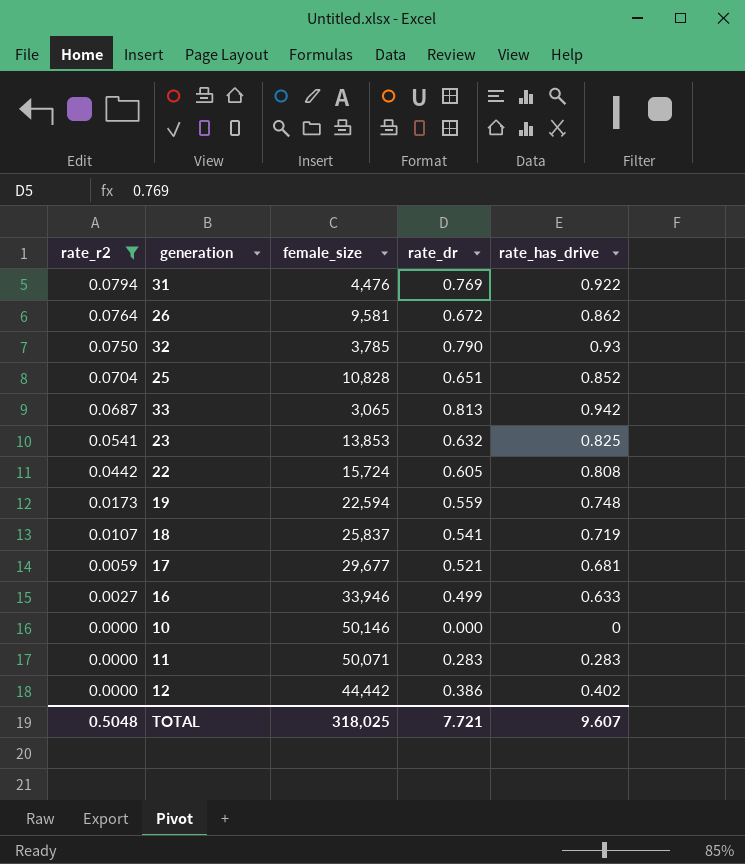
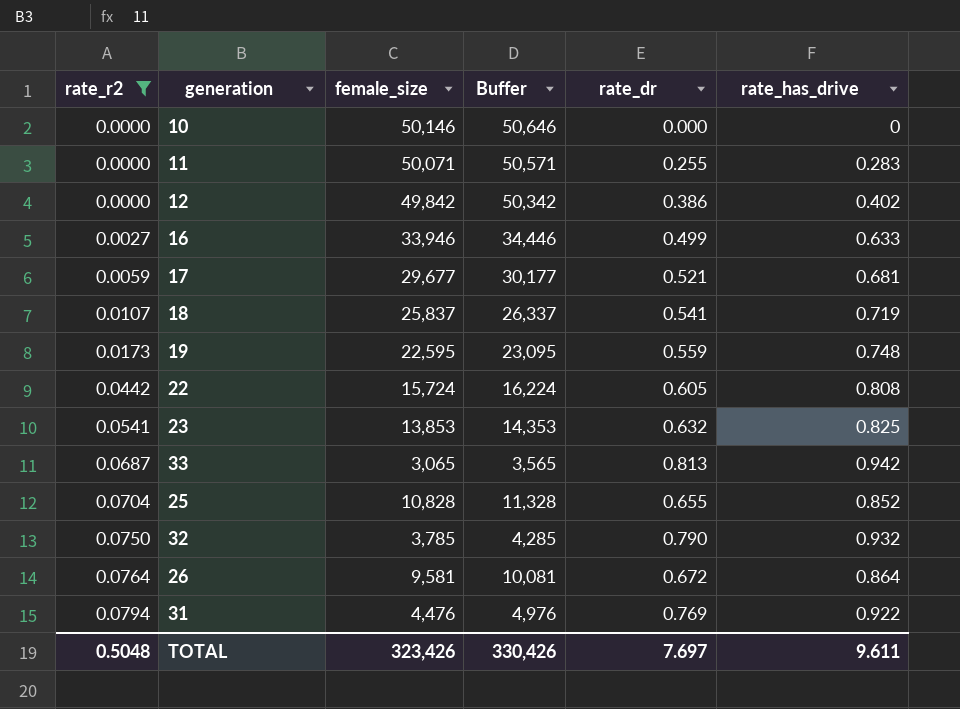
row order: rate_r2 descending -> rate_r2 ascending
column Buffer | formula: none -> [female_size] + 500
11 | rate_dr: 0.283 -> 0.255
12 | female_size: 44,442 -> 49,842
19 | female_size: 22,594 -> 22,595
25 | rate_dr: 0.651 -> 0.655
32 | rate_has_drive: 0.93 -> 0.932
26 | rate_has_drive: 0.862 -> 0.864
TOTAL | female_size: 318,025 -> 323,426
TOTAL | rate_dr: 7.721 -> 7.697
TOTAL | rate_has_drive: 9.607 -> 9.611

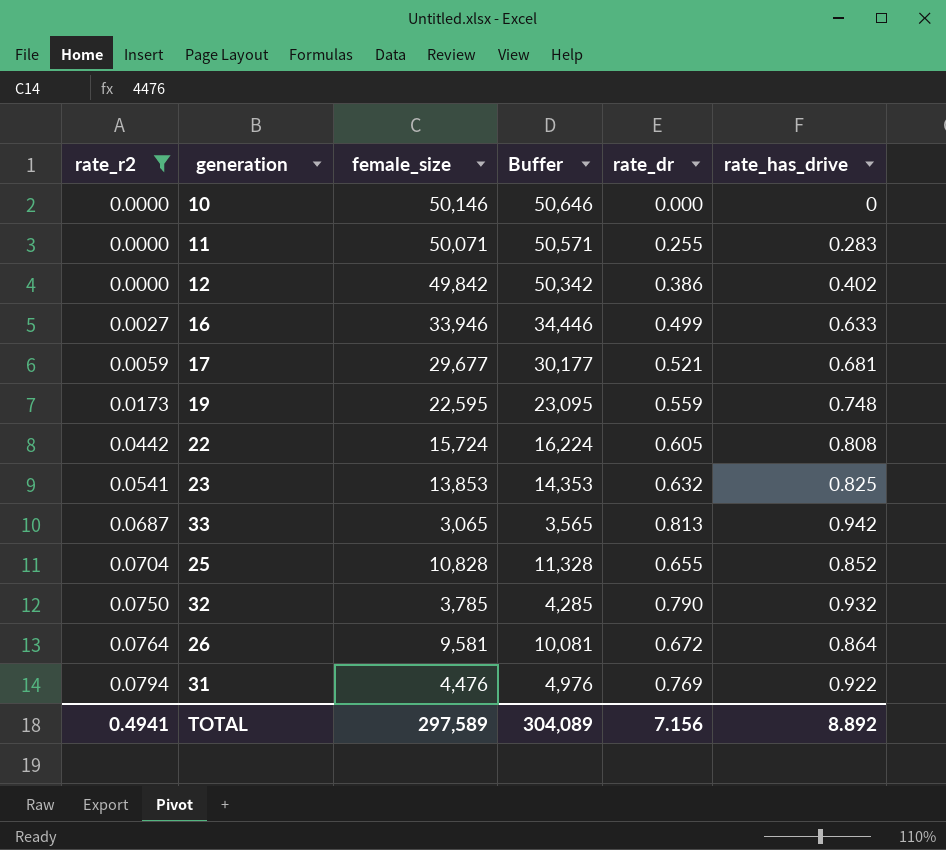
row 18: 0.0107 | 25,837 | 26,337 | 0.541 | 0.719 -> none
TOTAL | rate_r2: 0.5048 -> 0.4941
TOTAL | female_size: 323,426 -> 297,589
TOTAL | Buffer: 330,426 -> 304,089
TOTAL | rate_dr: 7.697 -> 7.156
TOTAL | rate_has_drive: 9.611 -> 8.892

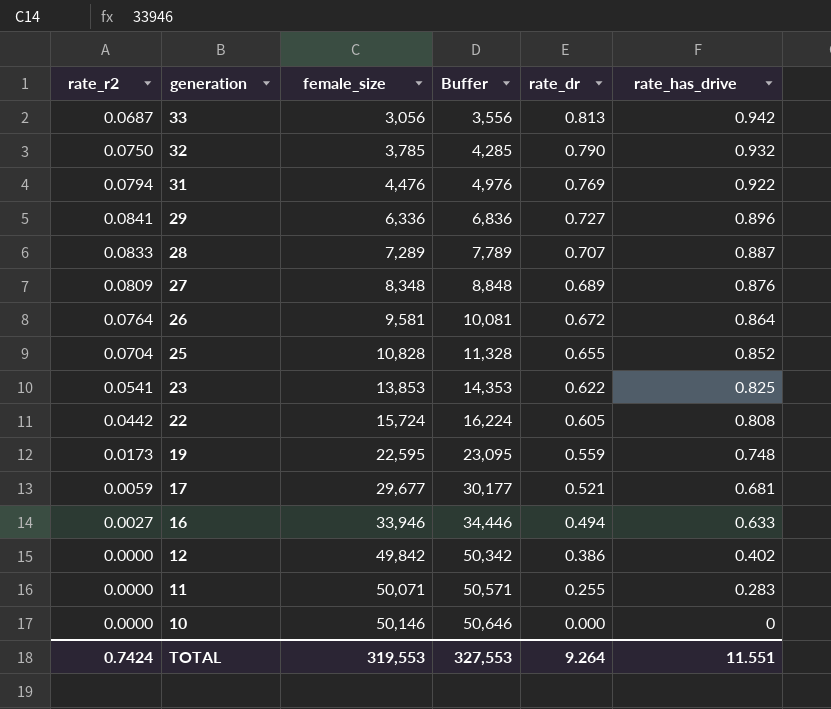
filter: rate_r2 <= 0.0794 -> none
row order: rate_r2 ascending -> generation descending
33 | female_size: 3,065 -> 3,056
33 | Buffer: 3,565 -> 3,556
23 | rate_dr: 0.632 -> 0.622
16 | rate_dr: 0.499 -> 0.494
TOTAL | rate_r2: 0.4941 -> 0.7424
TOTAL | female_size: 297,589 -> 319,553
TOTAL | Buffer: 304,089 -> 327,553
TOTAL | rate_dr: 7.156 -> 9.264
TOTAL | rate_has_drive: 8.892 -> 11.551

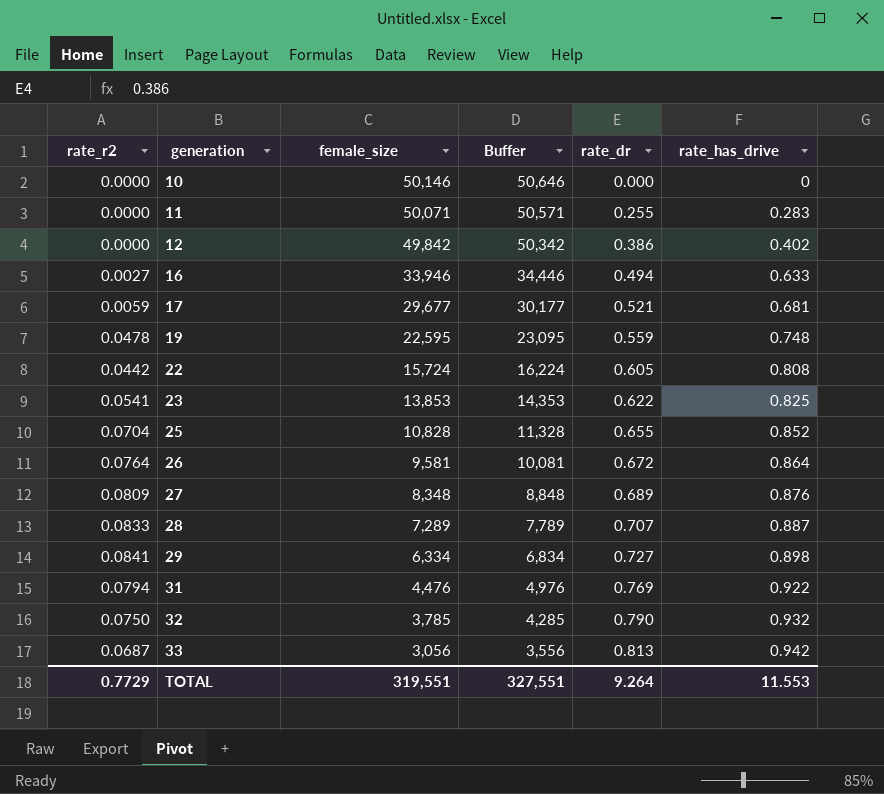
row order: generation descending -> generation ascending
19 | rate_r2: 0.0173 -> 0.0478
29 | female_size: 6,336 -> 6,334
29 | Buffer: 6,836 -> 6,834
29 | rate_has_drive: 0.896 -> 0.898
TOTAL | rate_r2: 0.7424 -> 0.7729
TOTAL | female_size: 319,553 -> 319,551
TOTAL | Buffer: 327,553 -> 327,551
TOTAL | rate_has_drive: 11.551 -> 11.553

